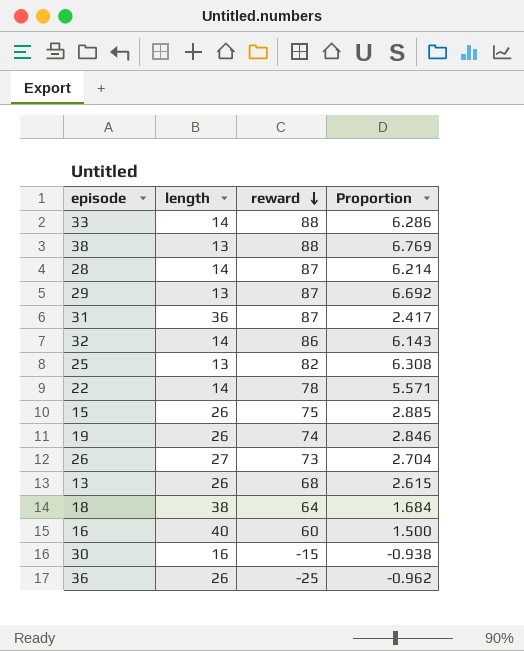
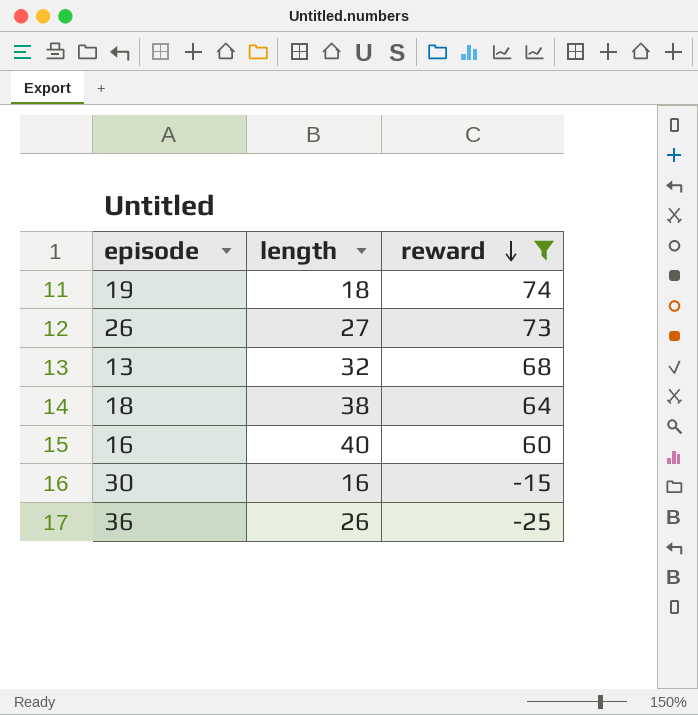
filter: none -> reward <= 74
column Proportion | formula: [reward] / [length] -> none
19 | length: 26 -> 18
13 | length: 26 -> 32

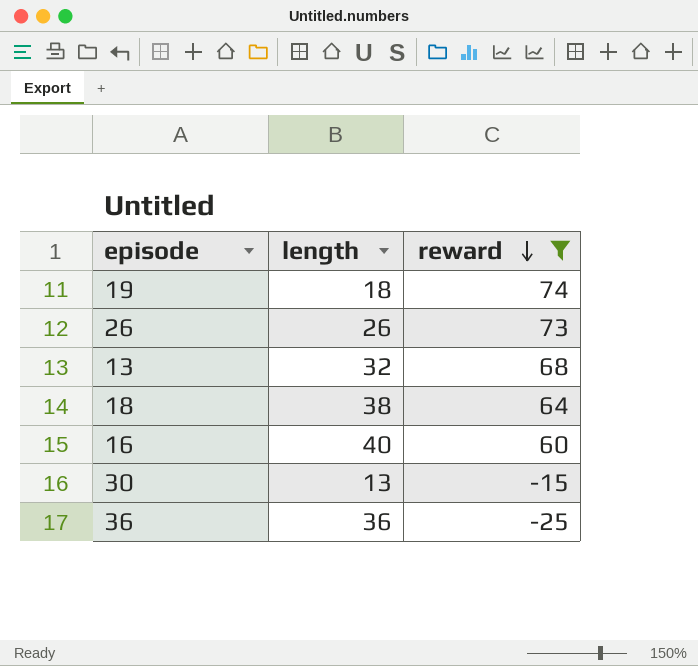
26 | length: 27 -> 26
30 | length: 16 -> 13
36 | length: 26 -> 36

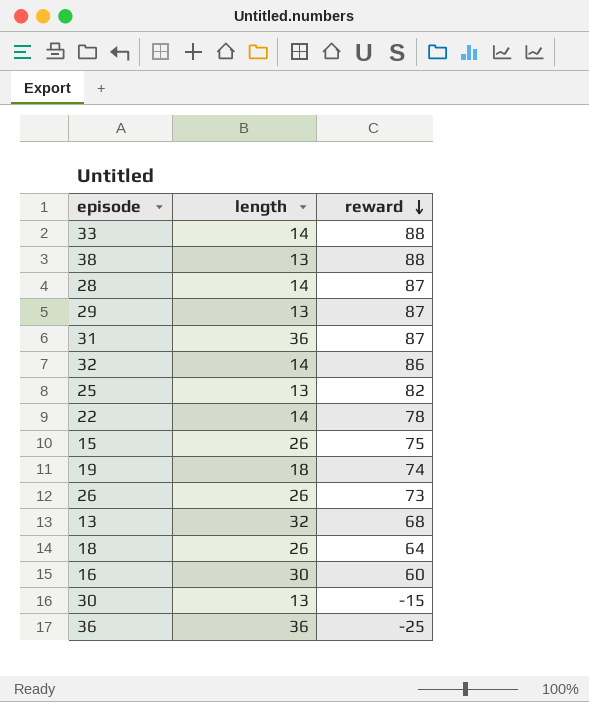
filter: reward <= 74 -> none
18 | length: 38 -> 26
16 | length: 40 -> 30

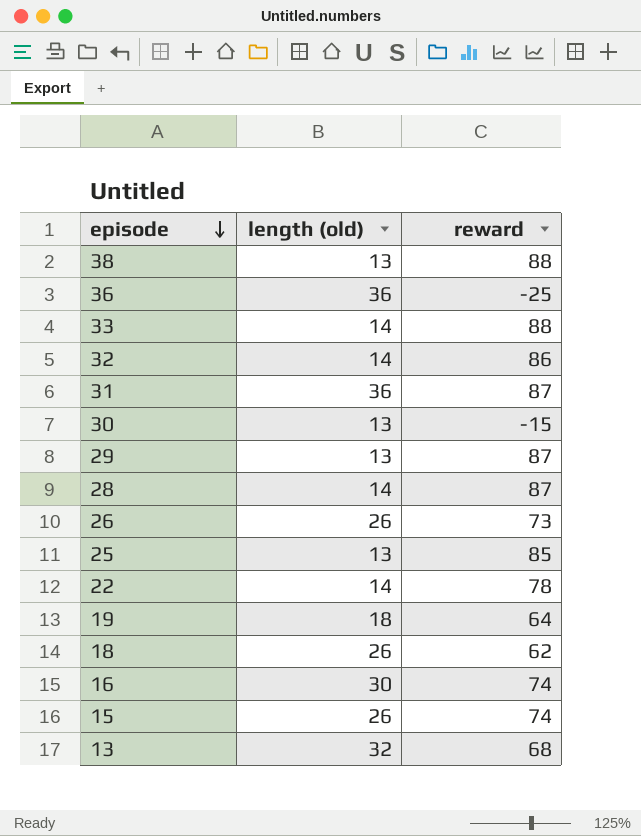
row order: reward descending -> episode descending
column name: length -> length (old)
25 | reward: 82 -> 85
19 | reward: 74 -> 64
18 | reward: 64 -> 62
16 | reward: 60 -> 74
15 | reward: 75 -> 74

